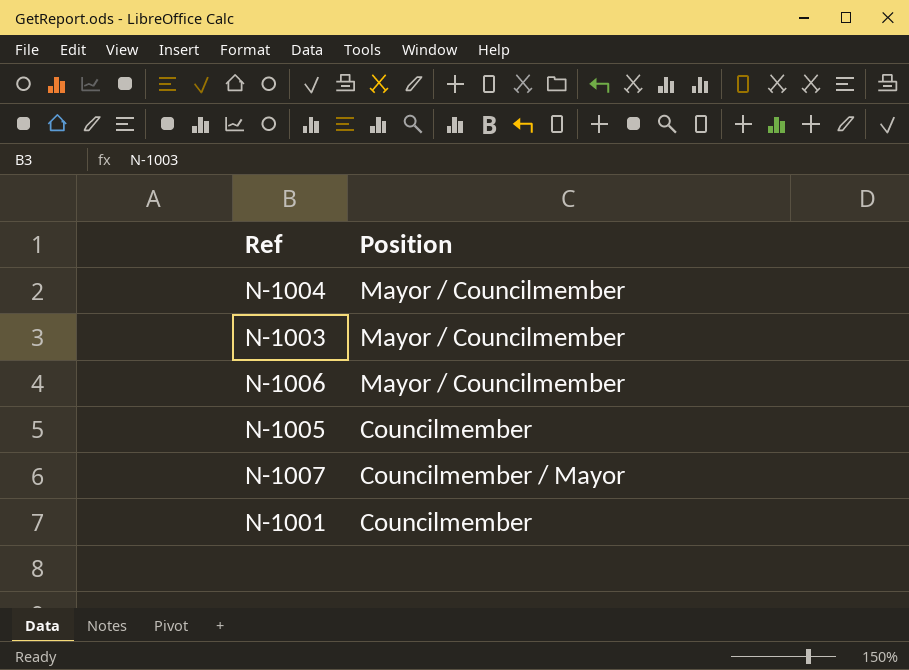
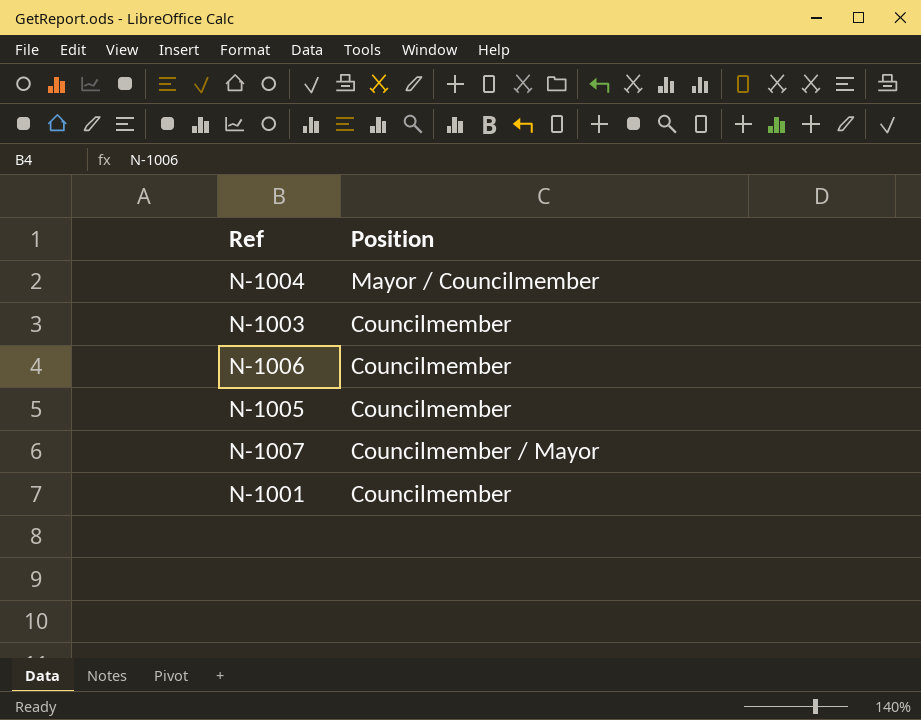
N-1003 | Position: Mayor / Councilmember -> Councilmember
N-1006 | Position: Mayor / Councilmember -> Councilmember

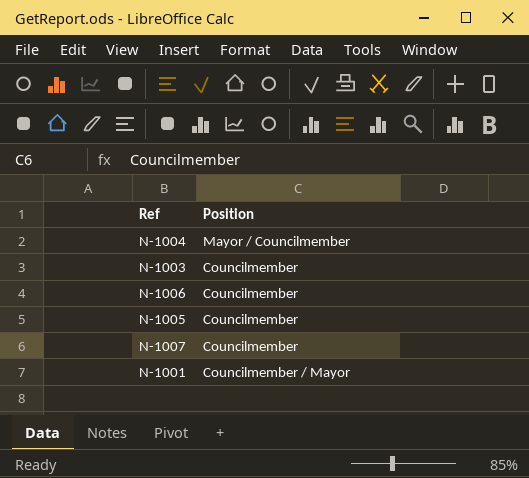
N-1007 | Position: Councilmember / Mayor -> Councilmember
N-1001 | Position: Councilmember -> Councilmember / Mayor

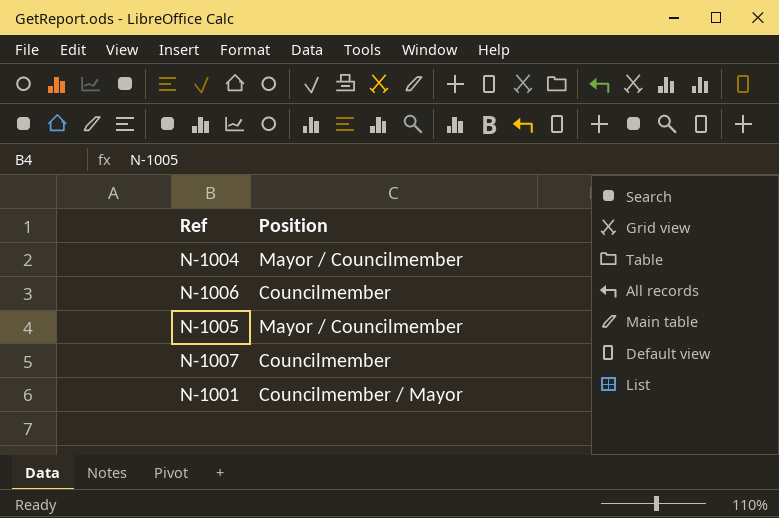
row N-1003: Councilmember -> none
N-1005 | Position: Councilmember -> Mayor / Councilmember

